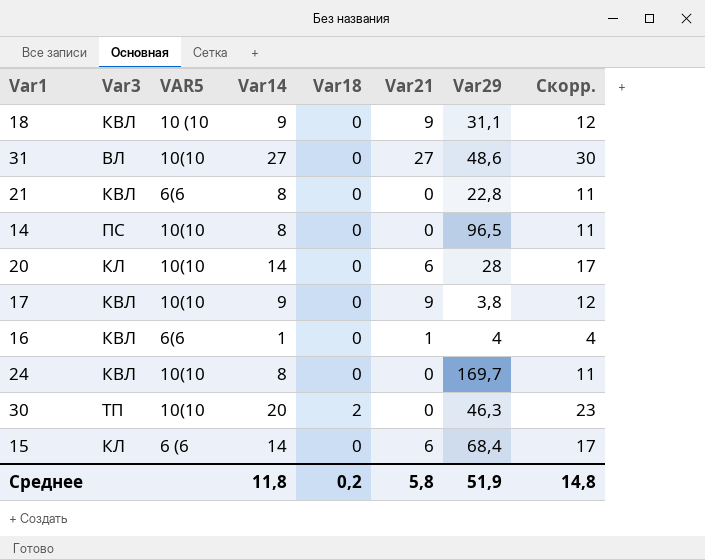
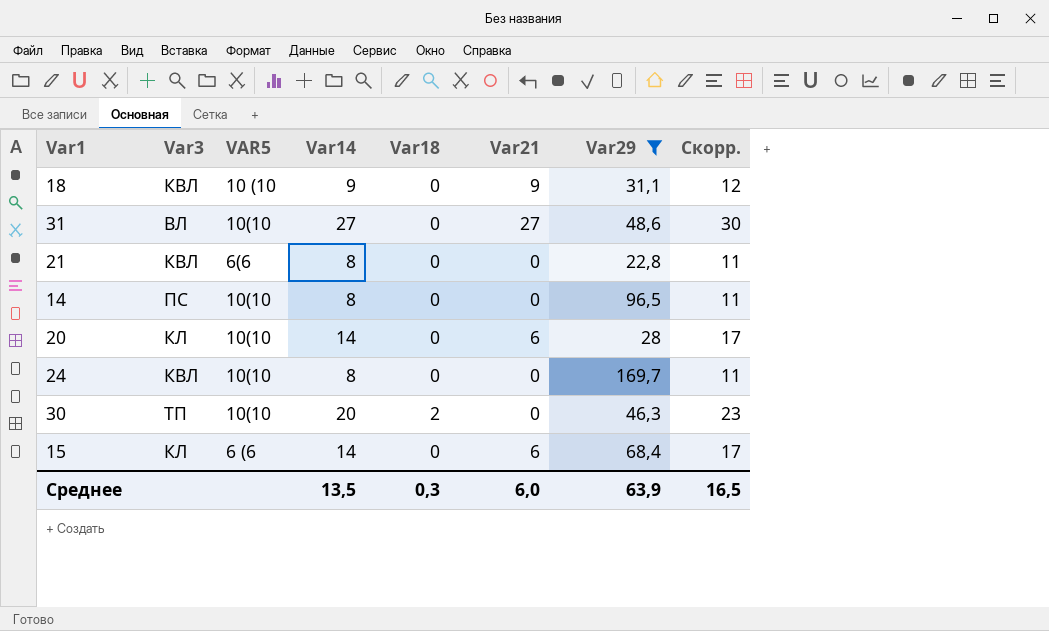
filter: none -> Var29 >= 22,8
Среднее | Var14: 11,8 -> 13,5
Среднее | Var18: 0,2 -> 0,3
Среднее | Var21: 5,8 -> 6,0
Среднее | Var29: 51,9 -> 63,9
Среднее | Скорр.: 14,8 -> 16,5

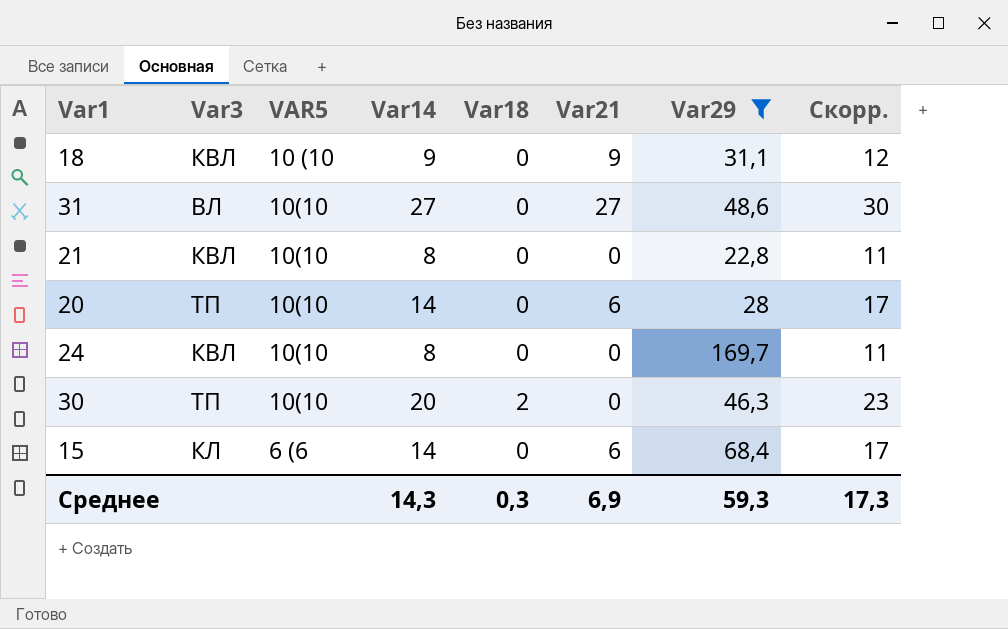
row 14: ПС | 10(10 | 8 | 0 | 0 | 96,5 | 11 -> none
21 | VAR5: 6(6 -> 10(10
20 | Var3: КЛ -> ТП
Среднее | Var14: 13,5 -> 14,3
Среднее | Var21: 6,0 -> 6,9
Среднее | Var29: 63,9 -> 59,3
Среднее | Скорр.: 16,5 -> 17,3

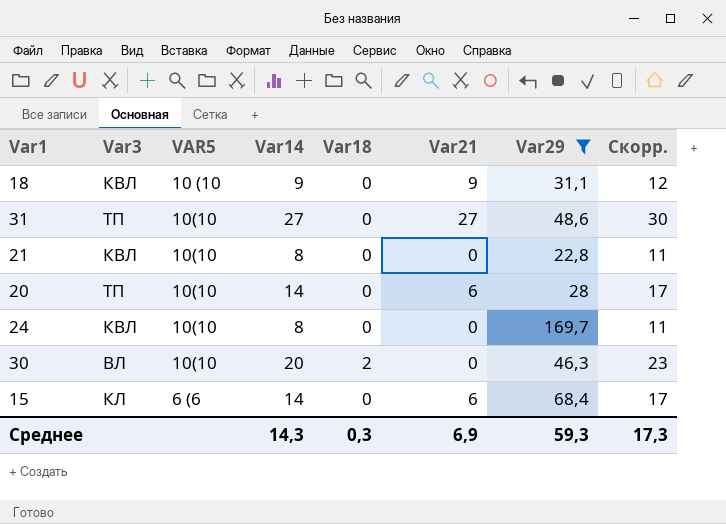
31 | Var3: ВЛ -> ТП
30 | Var3: ТП -> ВЛ

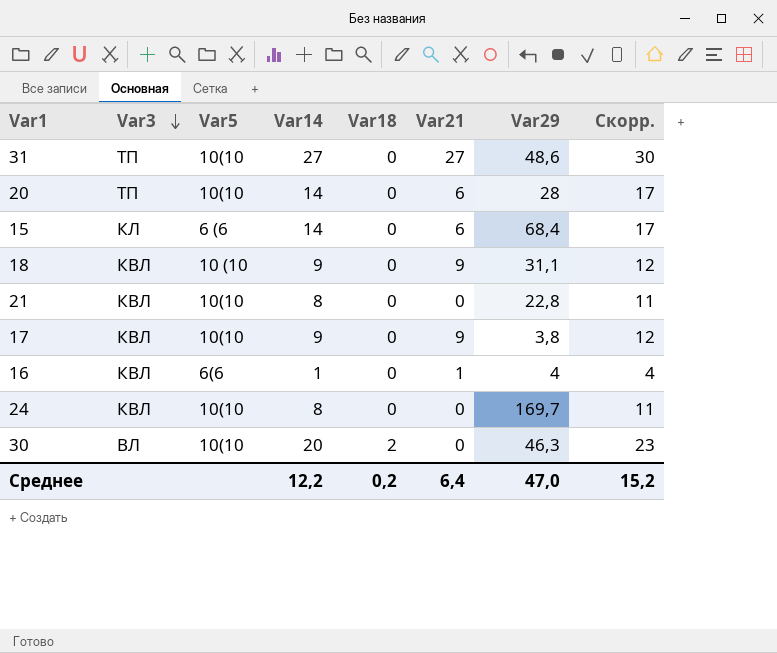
filter: Var29 >= 22,8 -> none
row order: none -> Var3 descending
column name: VAR5 -> Var5
Среднее | Var14: 14,3 -> 12,2
Среднее | Var18: 0,3 -> 0,2
Среднее | Var21: 6,9 -> 6,4
Среднее | Var29: 59,3 -> 47,0
Среднее | Скорр.: 17,3 -> 15,2

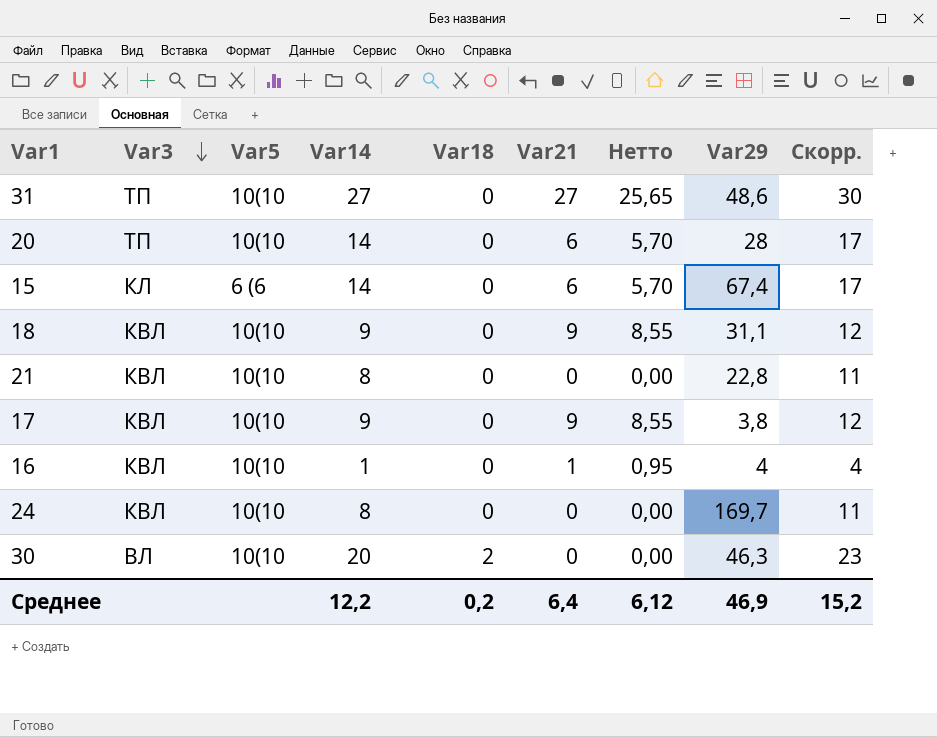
column Нетто | formula: none -> [Var21] * 0,95
15 | Var29: 68,4 -> 67,4
18 | Var5: 10 (10 -> 10(10
16 | Var5: 6(6 -> 10(10
Среднее | Var29: 47,0 -> 46,9

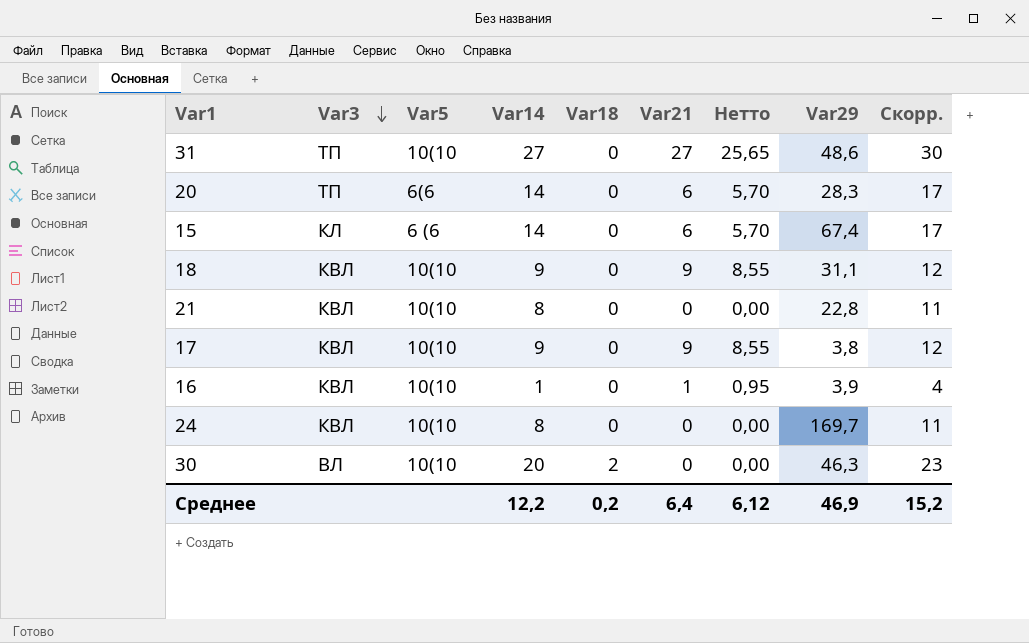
20 | Var5: 10(10 -> 6(6
20 | Var29: 28 -> 28,3
16 | Var29: 4 -> 3,9

